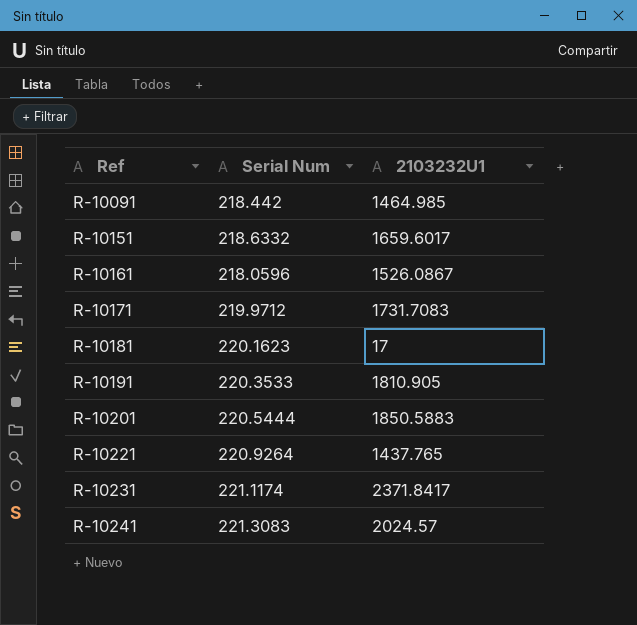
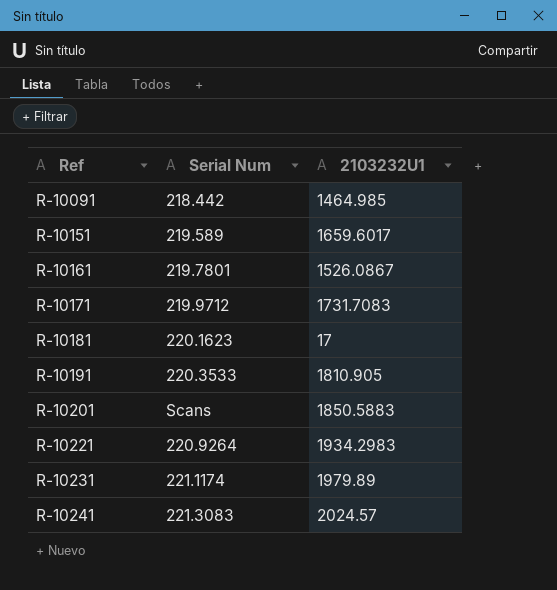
R-10151 | Serial Num: 218.6332 -> 219.589
R-10161 | Serial Num: 218.0596 -> 219.7801
R-10201 | Serial Num: 220.5444 -> Scans
R-10221 | 2103232U1: 1437.765 -> 1934.2983
R-10231 | 2103232U1: 2371.8417 -> 1979.89

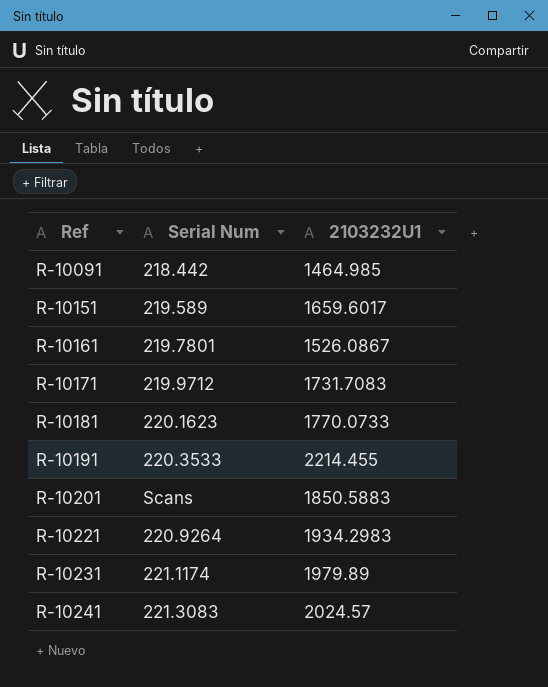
R-10181 | 2103232U1: 17 -> 1770.0733
R-10191 | 2103232U1: 1810.905 -> 2214.455

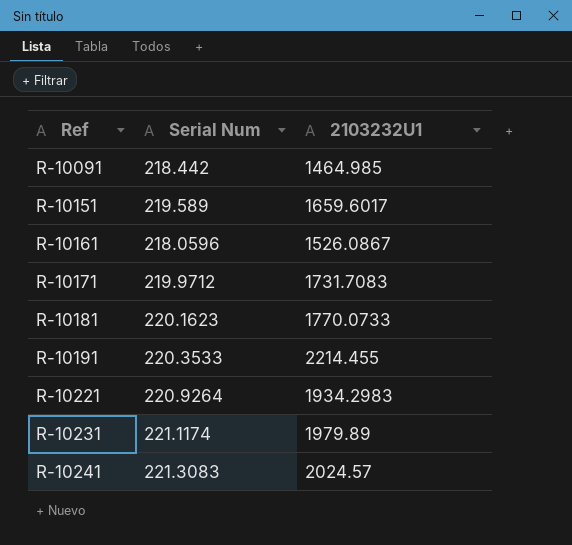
row R-10201: Scans | 1850.5883 -> none
R-10161 | Serial Num: 219.7801 -> 218.0596

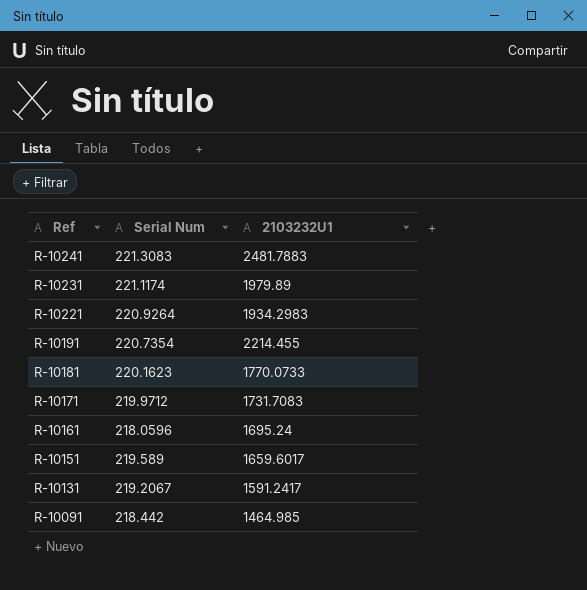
row order: Ref ascending -> Ref descending
R-10241 | 2103232U1: 2024.57 -> 2481.7883
R-10191 | Serial Num: 220.3533 -> 220.7354
R-10161 | 2103232U1: 1526.0867 -> 1695.24
row R-10131: none -> 219.2067 | 1591.2417

